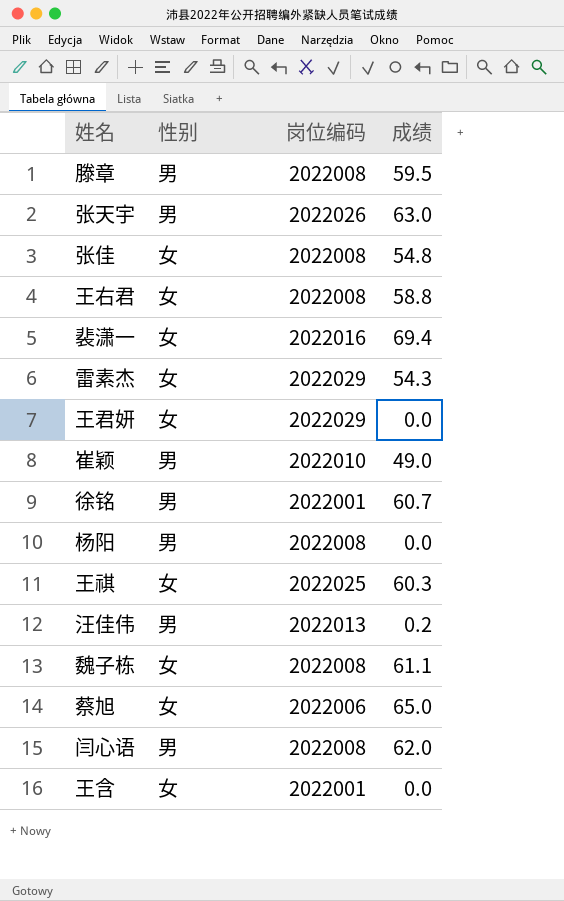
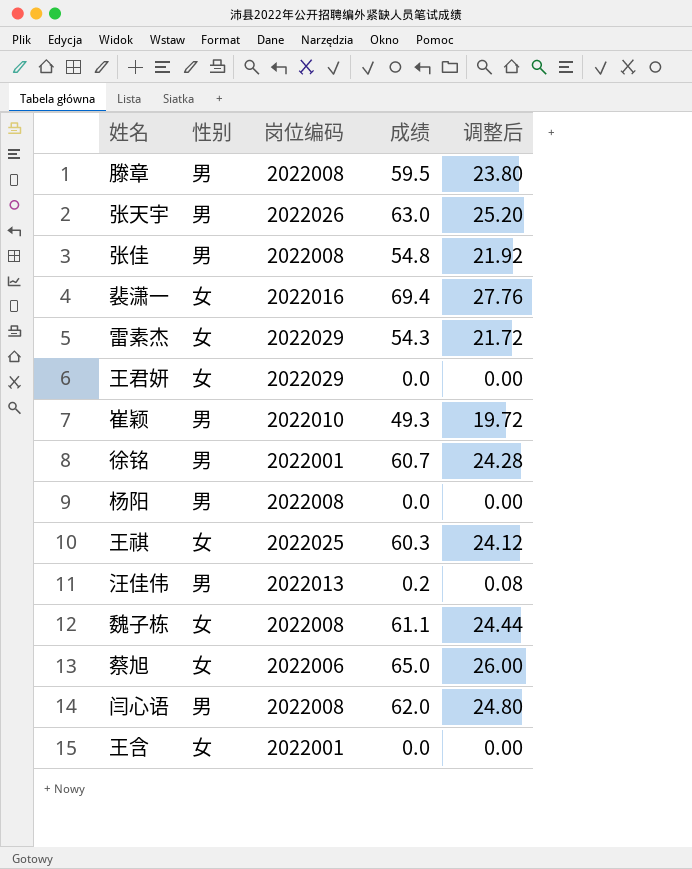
column 调整后 | formula: none -> [成绩] * 0.4
row 王右君: 女 | 2022008 | 58.8 -> none
张佳 | 性别: 女 -> 男
崔颖 | 成绩: 49.0 -> 49.3

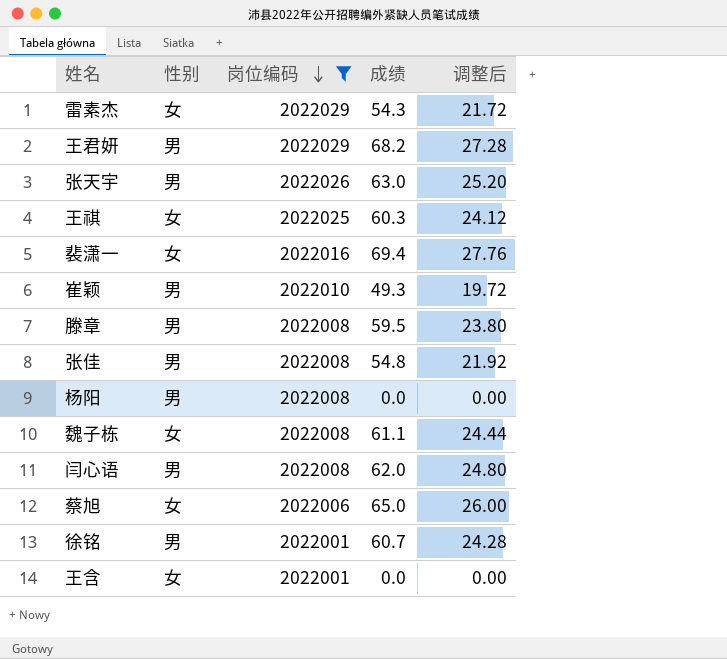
filter: none -> 岗位编码 != 2022013
row order: none -> 岗位编码 descending
王君妍 | 性别: 女 -> 男
王君妍 | 成绩: 0.0 -> 68.2
王君妍 | 调整后: 0.00 -> 27.28

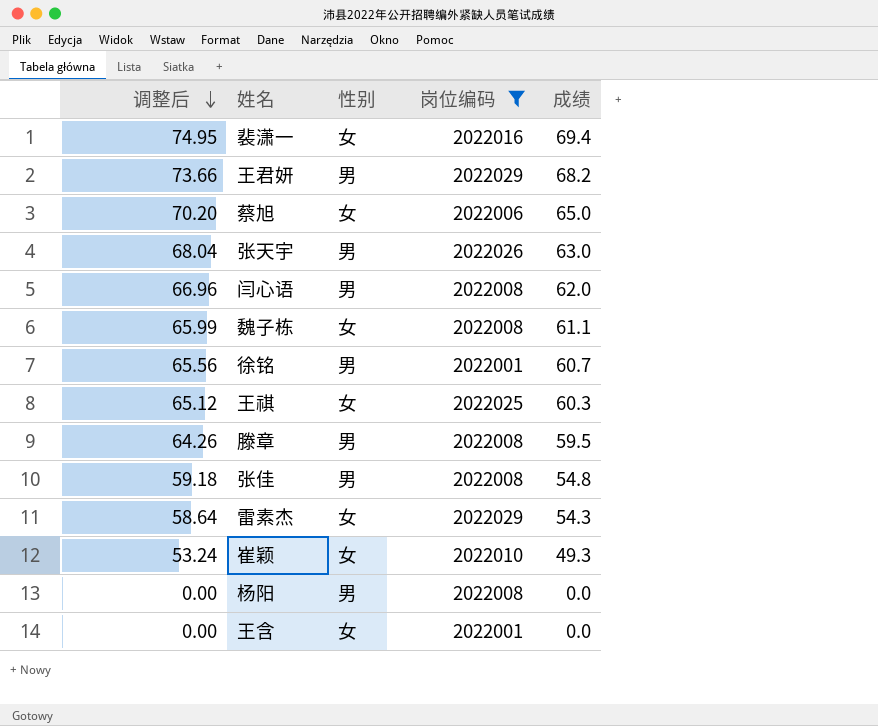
row order: 岗位编码 descending -> 调整后 descending
column 调整后 | formula: [成绩] * 0.4 -> [成绩] * 1.08
column 调整后 | position: 5 -> 1
崔颖 | 性别: 男 -> 女

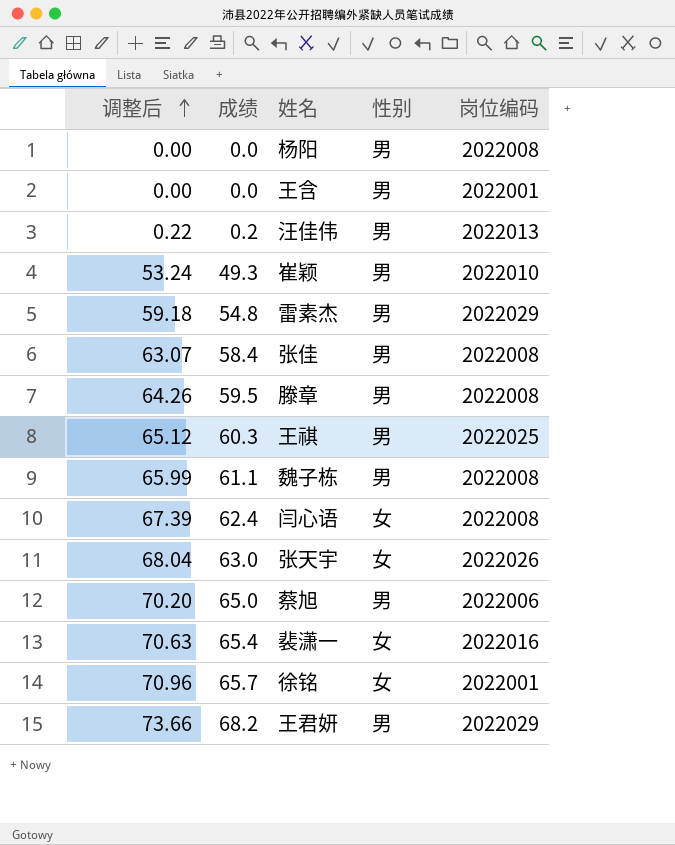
filter: 岗位编码 != 2022013 -> none
row order: 调整后 descending -> 调整后 ascending
column 成绩 | position: 5 -> 2
王含 | 性别: 女 -> 男
崔颖 | 性别: 女 -> 男
雷素杰 | 调整后: 58.64 -> 59.18
雷素杰 | 成绩: 54.3 -> 54.8
雷素杰 | 性别: 女 -> 男
张佳 | 调整后: 59.18 -> 63.07
张佳 | 成绩: 54.8 -> 58.4
王祺 | 性别: 女 -> 男
魏子栋 | 性别: 女 -> 男
闫心语 | 调整后: 66.96 -> 67.39
闫心语 | 成绩: 62.0 -> 62.4
闫心语 | 性别: 男 -> 女
张天宇 | 性别: 男 -> 女
蔡旭 | 性别: 女 -> 男
裴潇一 | 调整后: 74.95 -> 70.63
裴潇一 | 成绩: 69.4 -> 65.4
徐铭 | 调整后: 65.56 -> 70.96
徐铭 | 成绩: 60.7 -> 65.7
徐铭 | 性别: 男 -> 女

